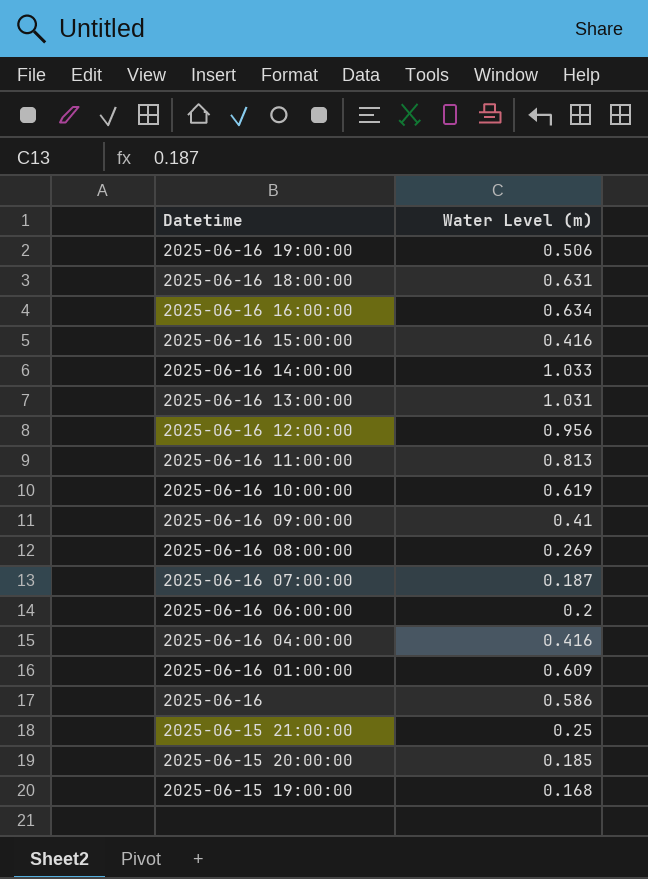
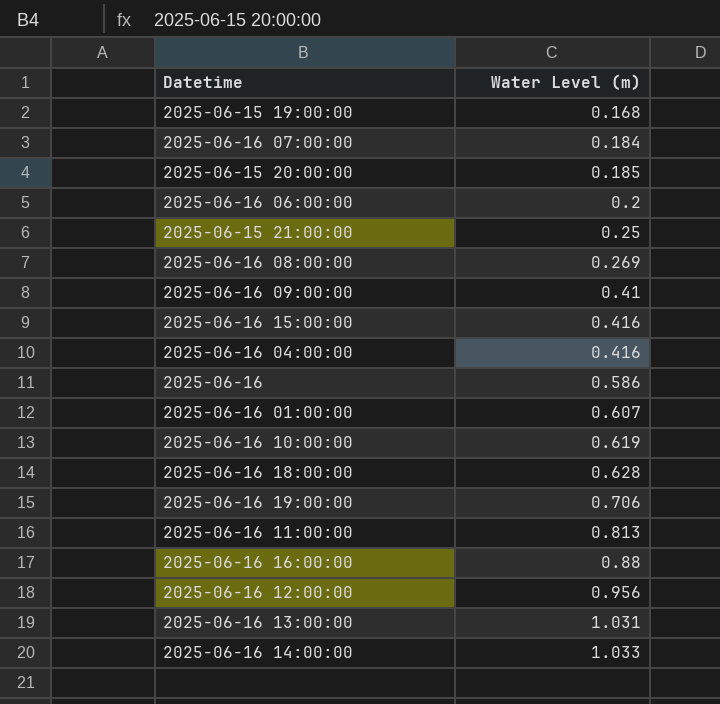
row order: Datetime descending -> Water Level (m) ascending
2025-06-16 07:00:00 | Water Level (m): 0.187 -> 0.184
2025-06-16 01:00:00 | Water Level (m): 0.609 -> 0.607
2025-06-16 18:00:00 | Water Level (m): 0.631 -> 0.628
2025-06-16 19:00:00 | Water Level (m): 0.506 -> 0.706
2025-06-16 16:00:00 | Water Level (m): 0.634 -> 0.88

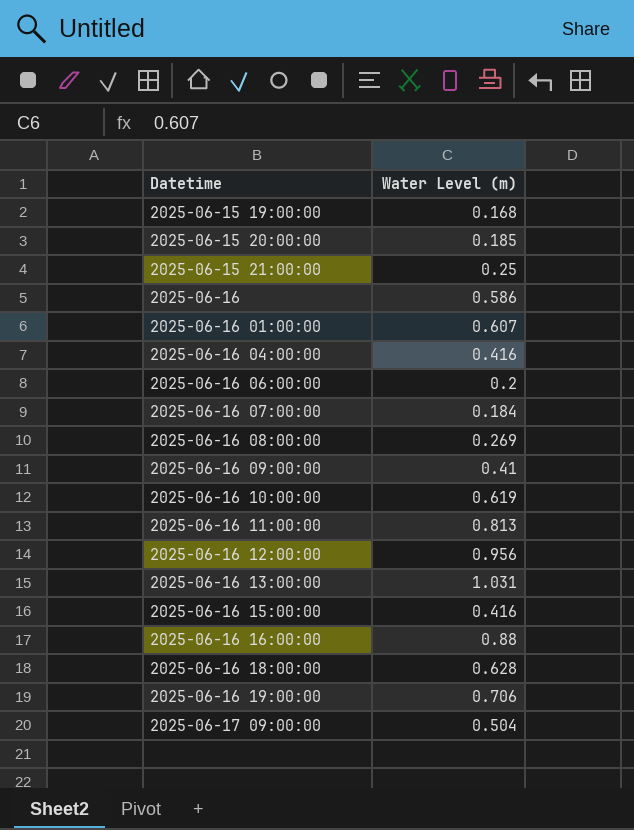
row order: Water Level (m) ascending -> Datetime ascending
row 2025-06-16 14:00:00: 1.033 -> none
row 2025-06-17 09:00:00: none -> 0.504

